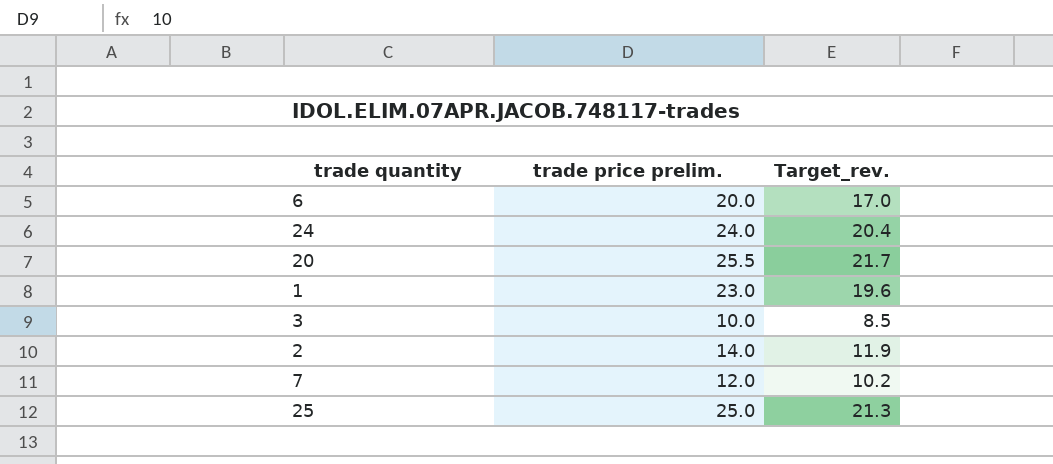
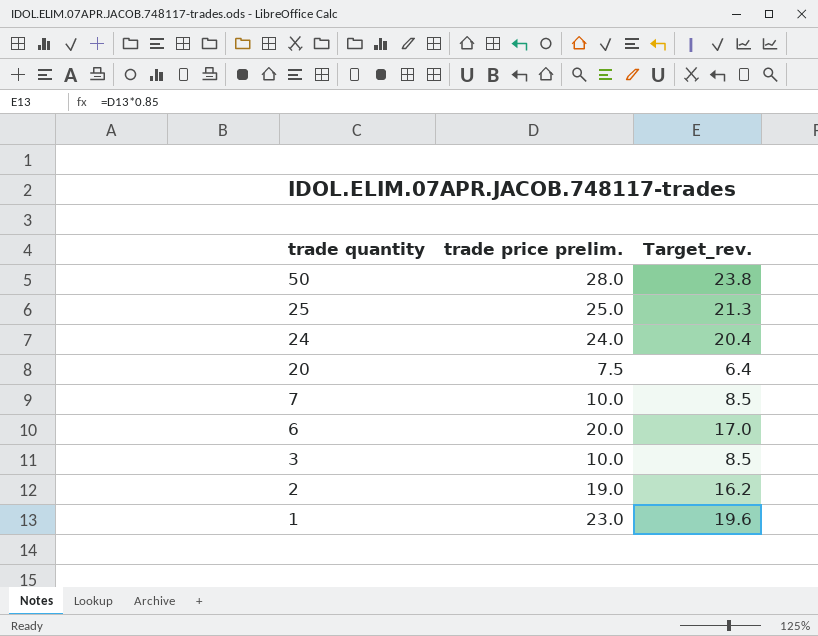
row order: none -> trade quantity descending
row 50: none -> 28.0 | 23.8
20 | trade price prelim.: 25.5 -> 7.5
20 | Target_rev.: 21.7 -> 6.4
7 | trade price prelim.: 12.0 -> 10.0
7 | Target_rev.: 10.2 -> 8.5
2 | trade price prelim.: 14.0 -> 19.0
2 | Target_rev.: 11.9 -> 16.2

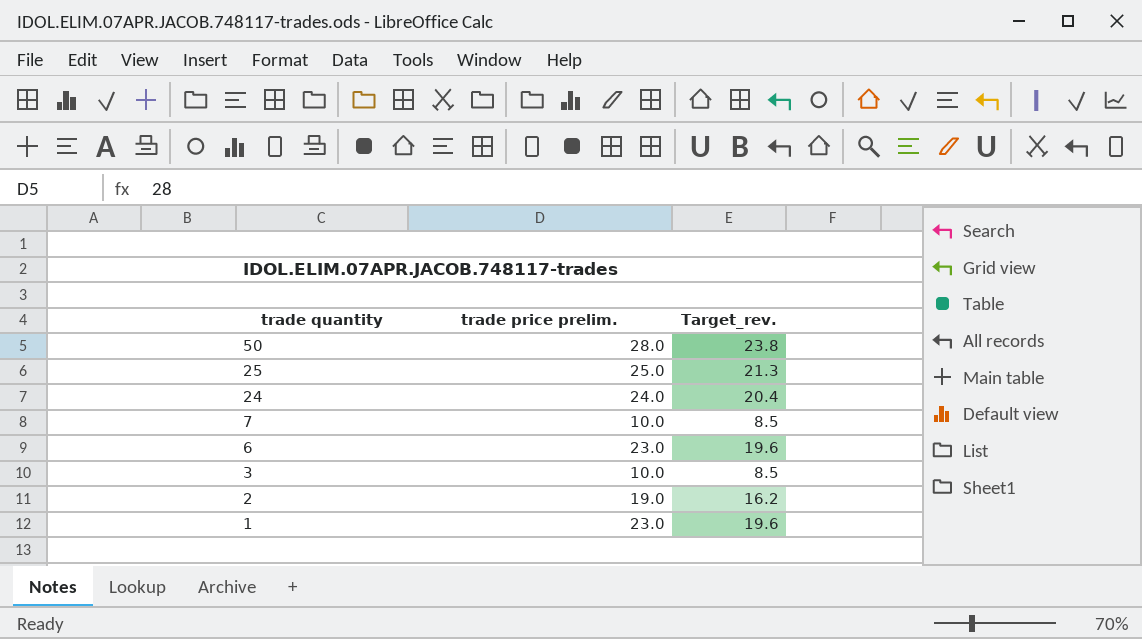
row 20: 7.5 | 6.4 -> none
6 | trade price prelim.: 20.0 -> 23.0
6 | Target_rev.: 17.0 -> 19.6

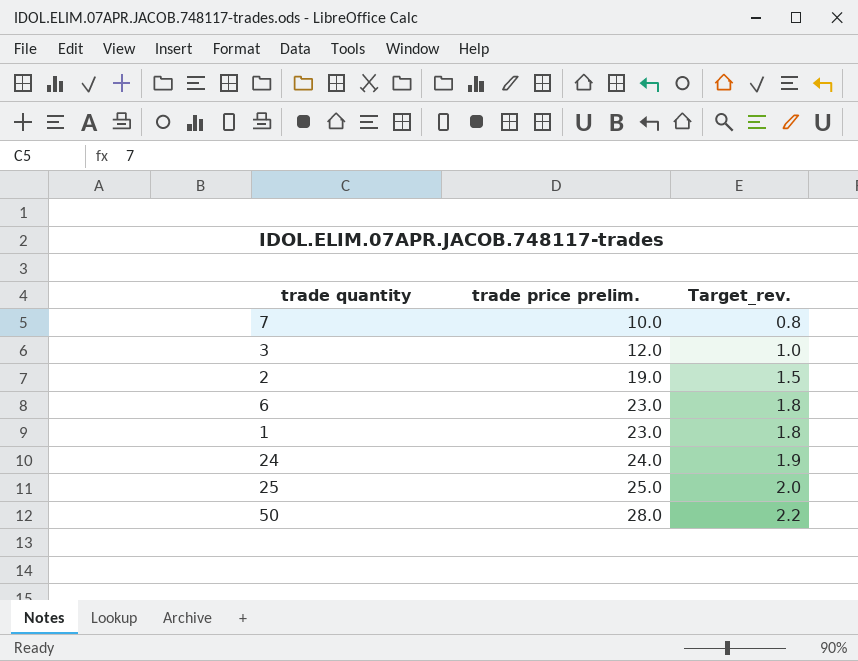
row order: trade quantity descending -> trade price prelim. ascending
column Target_rev. | formula: [trade price prelim.] * 0.85 -> [trade price prelim.] * 0.08
3 | trade price prelim.: 10.0 -> 12.0

